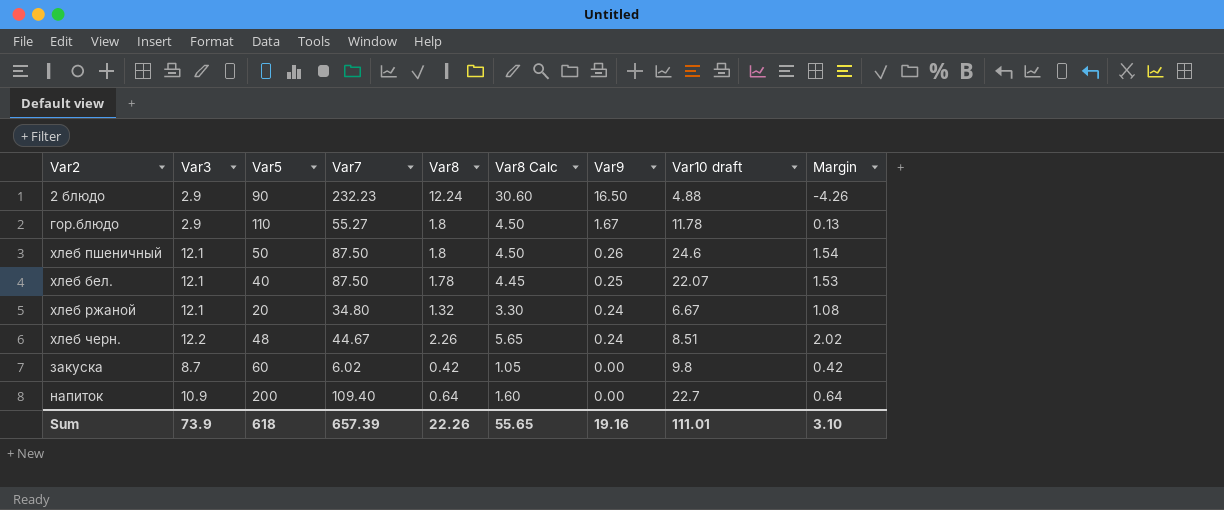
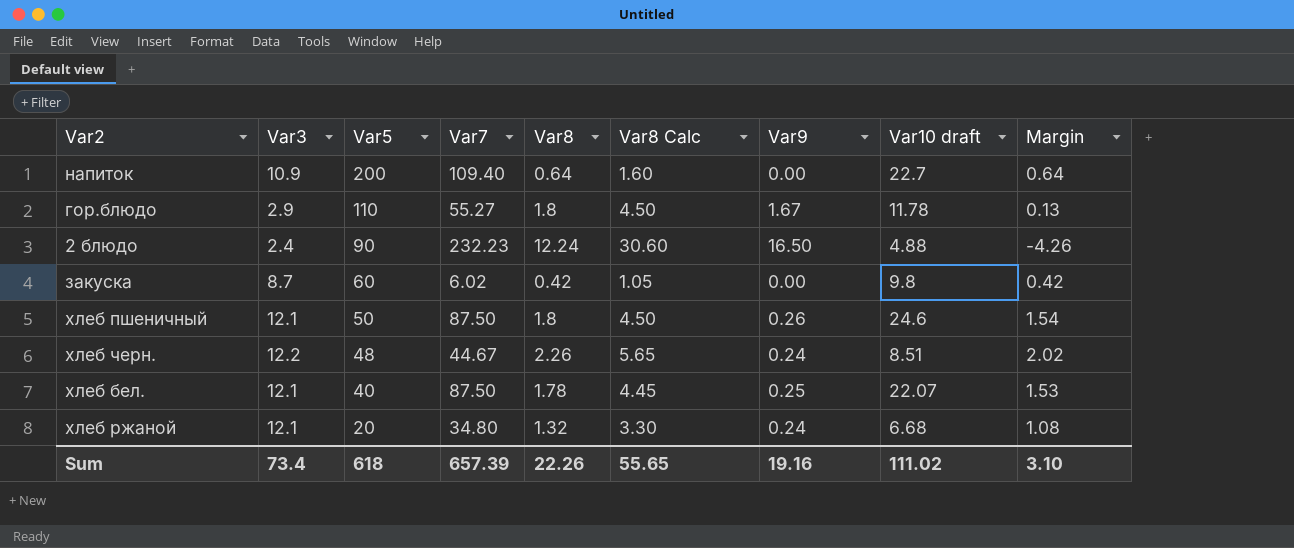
row order: Var9 descending -> Var5 descending
2 блюдо | Var3: 2.9 -> 2.4
хлеб ржаной | Var10 draft: 6.67 -> 6.68
Sum | Var3: 73.9 -> 73.4
Sum | Var10 draft: 111.01 -> 111.02

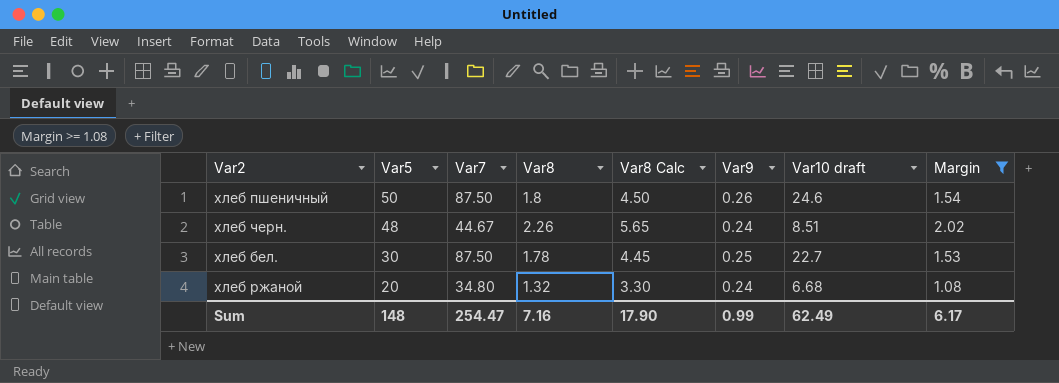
filter: none -> Margin >= 1.08
column Var3 | position: 2 -> none
хлеб бел. | Var5: 40 -> 30
хлеб бел. | Var10 draft: 22.07 -> 22.7
Sum | Var5: 618 -> 148
Sum | Var7: 657.39 -> 254.47
Sum | Var8: 22.26 -> 7.16
Sum | Var8 Calc: 55.65 -> 17.90
Sum | Var9: 19.16 -> 0.99
Sum | Var10 draft: 111.02 -> 62.49
Sum | Margin: 3.10 -> 6.17

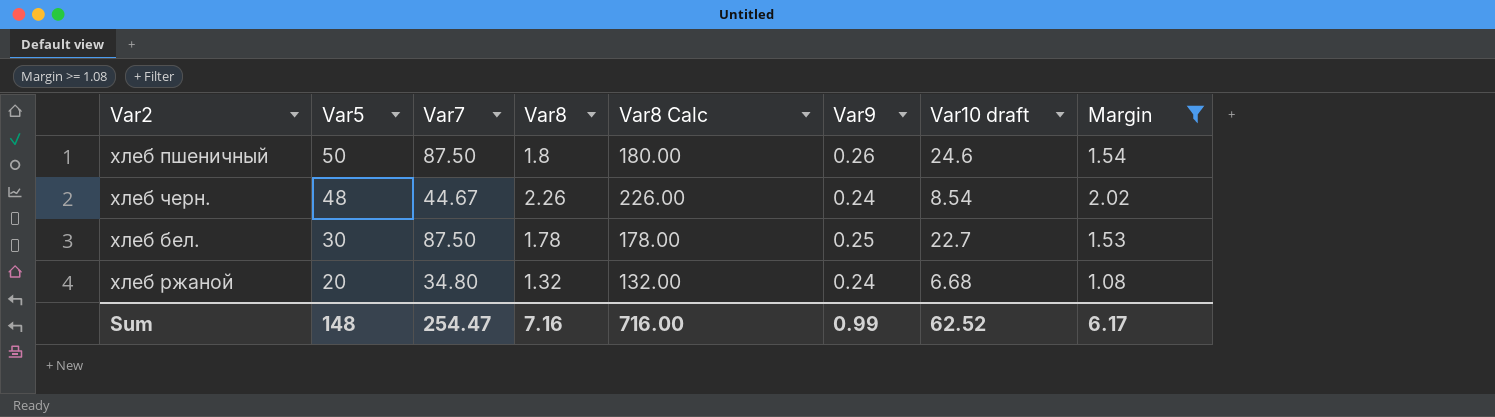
column Var8 Calc | formula: [Var8] * 2.5 -> [Var8] * 100
хлеб черн. | Var10 draft: 8.51 -> 8.54
Sum | Var8 Calc: 17.90 -> 716.00
Sum | Var10 draft: 62.49 -> 62.52

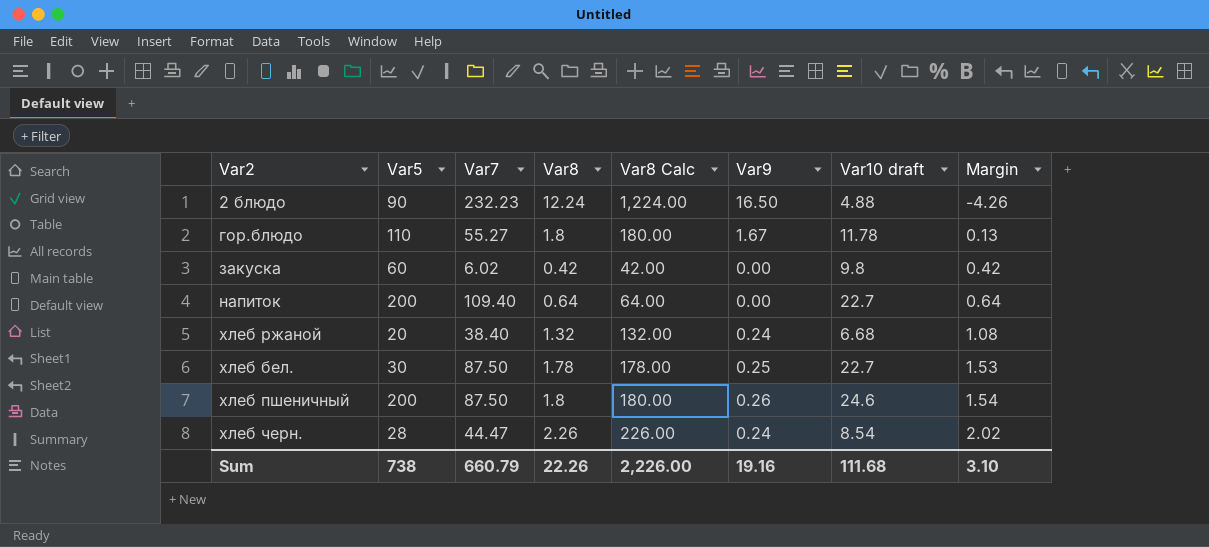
filter: Margin >= 1.08 -> none
row order: Var5 descending -> Margin ascending
хлеб ржаной | Var7: 34.80 -> 38.40
хлеб пшеничный | Var5: 50 -> 200
хлеб черн. | Var5: 48 -> 28
хлеб черн. | Var7: 44.67 -> 44.47
Sum | Var5: 148 -> 738
Sum | Var7: 254.47 -> 660.79
Sum | Var8: 7.16 -> 22.26
Sum | Var8 Calc: 716.00 -> 2,226.00
Sum | Var9: 0.99 -> 19.16
Sum | Var10 draft: 62.52 -> 111.68
Sum | Margin: 6.17 -> 3.10

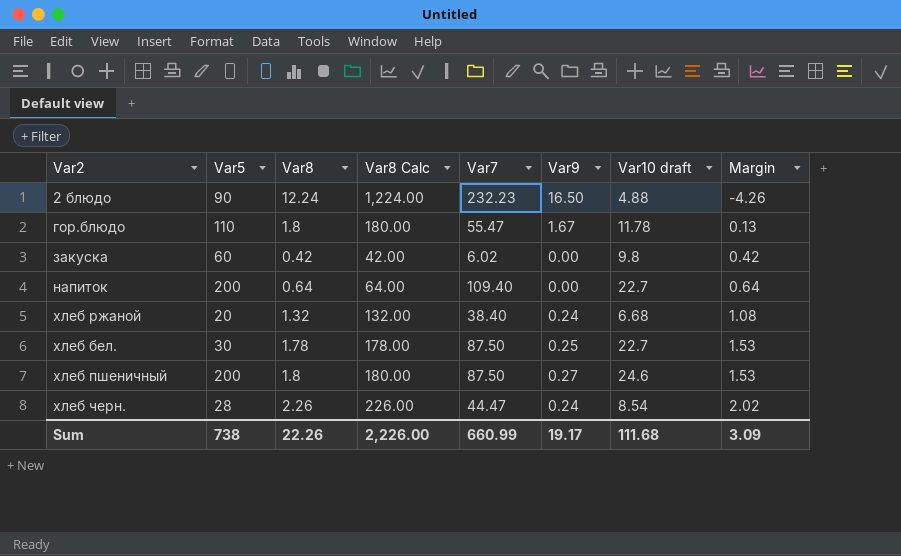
column Var7 | position: 3 -> 5
гор.блюдо | Var7: 55.27 -> 55.47
хлеб пшеничный | Var9: 0.26 -> 0.27
хлеб пшеничный | Margin: 1.54 -> 1.53
Sum | Var7: 660.79 -> 660.99
Sum | Var9: 19.16 -> 19.17
Sum | Margin: 3.10 -> 3.09

